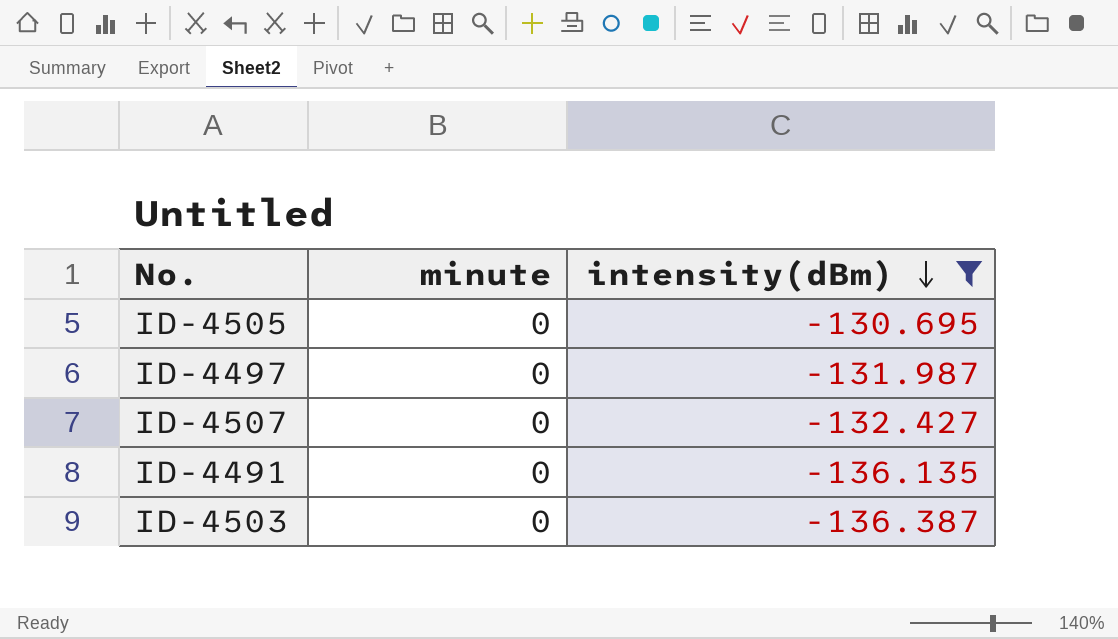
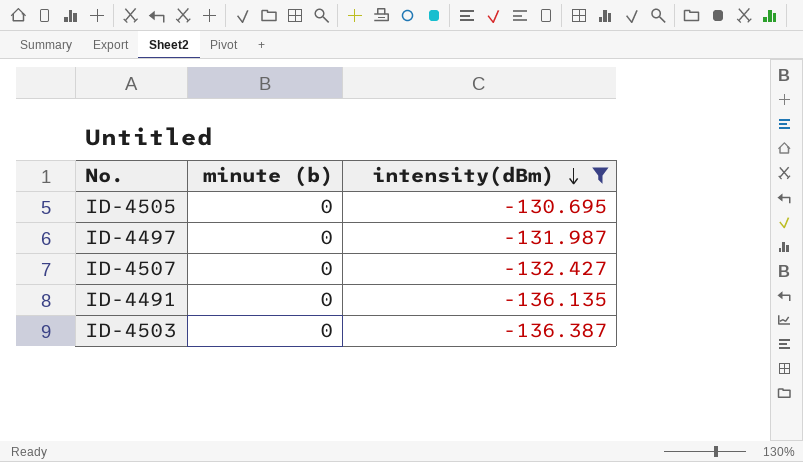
column name: minute -> minute (b)

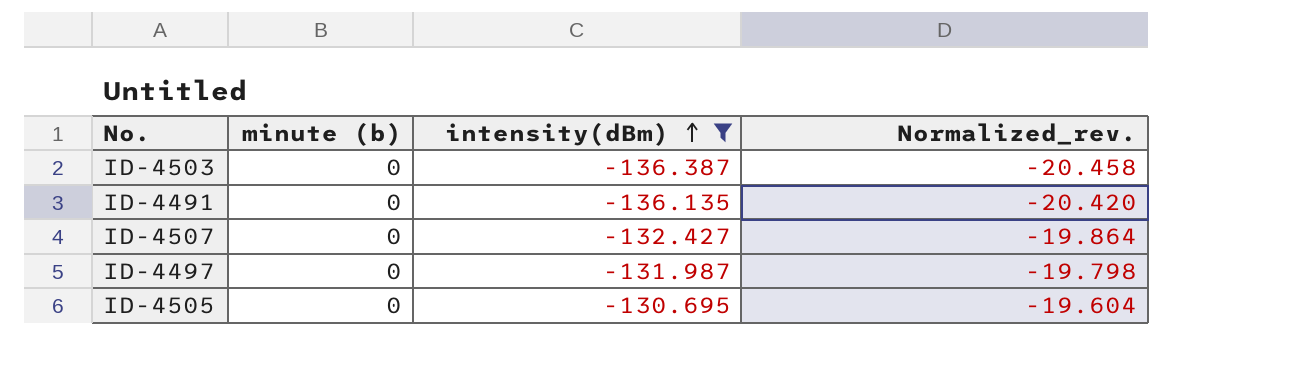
row order: intensity(dBm) descending -> intensity(dBm) ascending
column Normalized_rev. | formula: none -> [intensity(dBm)] * 0.15

